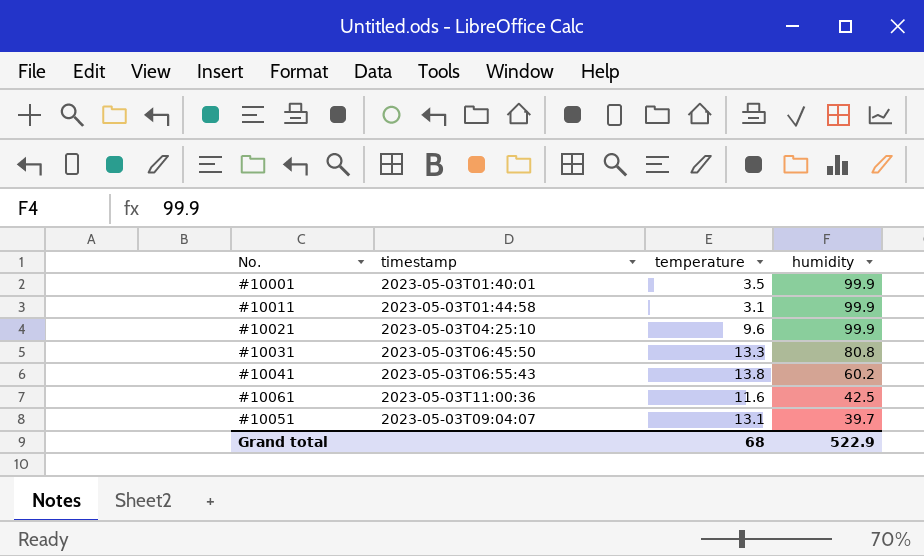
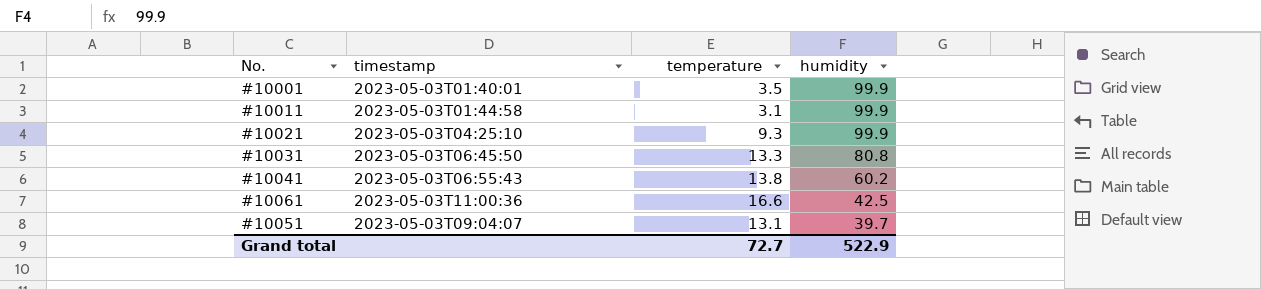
#10021 | temperature: 9.6 -> 9.3
#10061 | temperature: 11.6 -> 16.6
Grand total | temperature: 68 -> 72.7

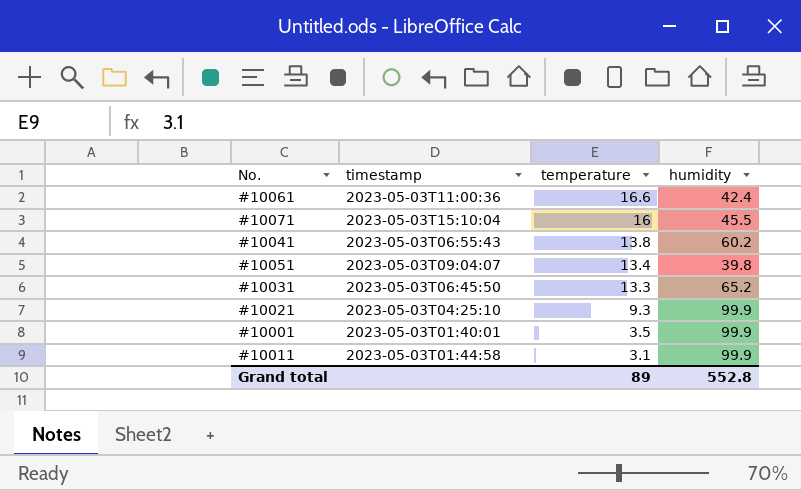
row order: humidity descending -> temperature descending
#10061 | humidity: 42.5 -> 42.4
row #10071: none -> 2023-05-03T15:10:04 | 16 | 45.5
#10051 | temperature: 13.1 -> 13.4
#10051 | humidity: 39.7 -> 39.8
#10031 | humidity: 80.8 -> 65.2
Grand total | temperature: 72.7 -> 89
Grand total | humidity: 522.9 -> 552.8

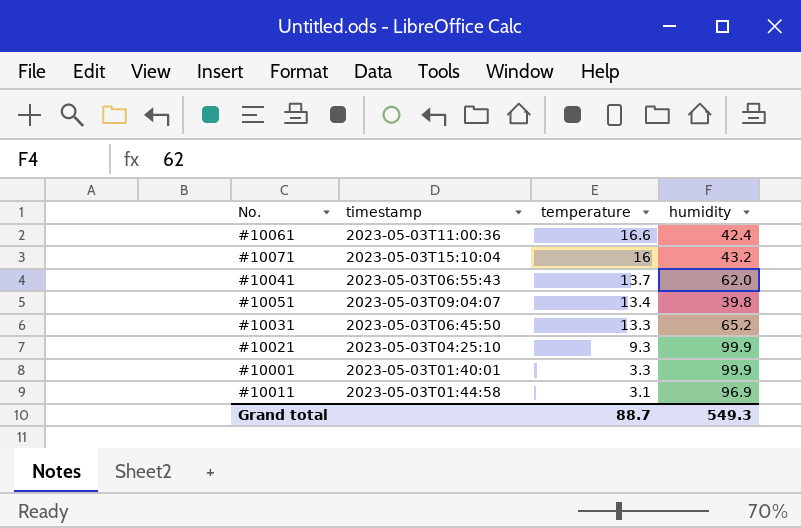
#10071 | humidity: 45.5 -> 43.2
#10041 | temperature: 13.8 -> 13.7
#10041 | humidity: 60.2 -> 62.0
#10001 | temperature: 3.5 -> 3.3
#10011 | humidity: 99.9 -> 96.9
Grand total | temperature: 89 -> 88.7
Grand total | humidity: 552.8 -> 549.3

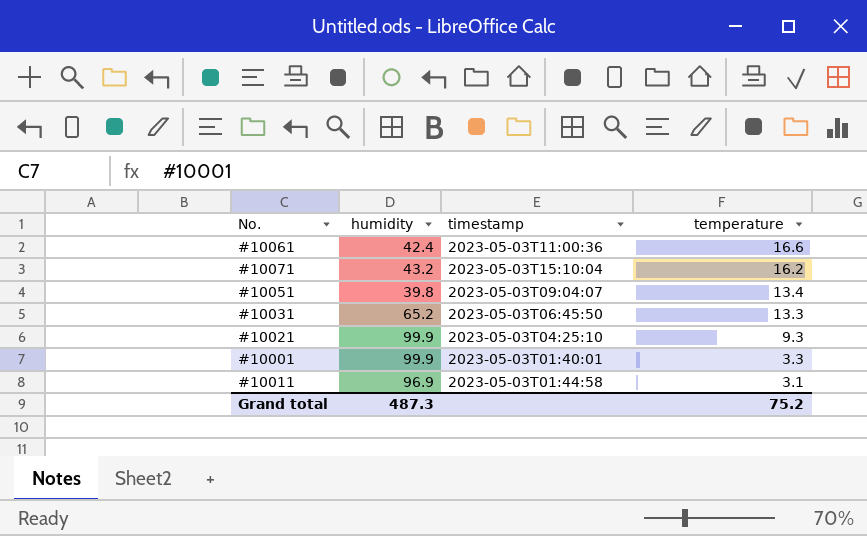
column humidity | position: 4 -> 2
row #10041: 2023-05-03T06:55:43 | 13.7 | 62.0 -> none
#10071 | temperature: 16 -> 16.2
Grand total | humidity: 549.3 -> 487.3
Grand total | temperature: 88.7 -> 75.2

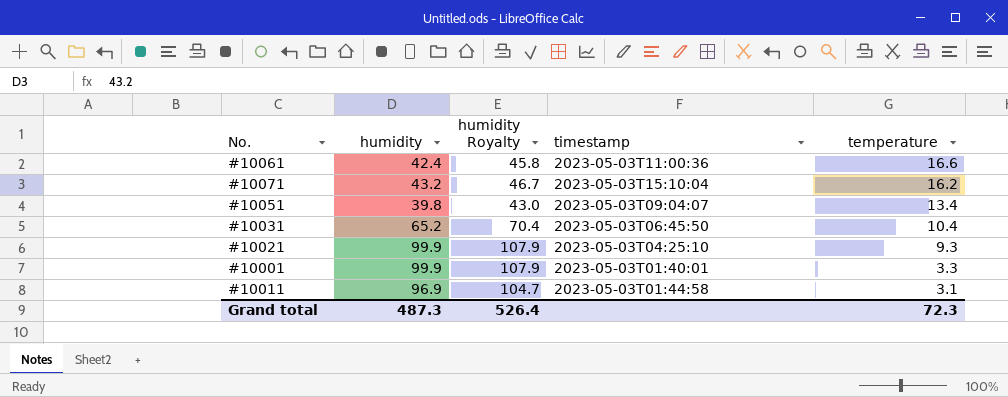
column humidity Royalty | formula: none -> [humidity] * 1.08
#10031 | temperature: 13.3 -> 10.4
Grand total | temperature: 75.2 -> 72.3

